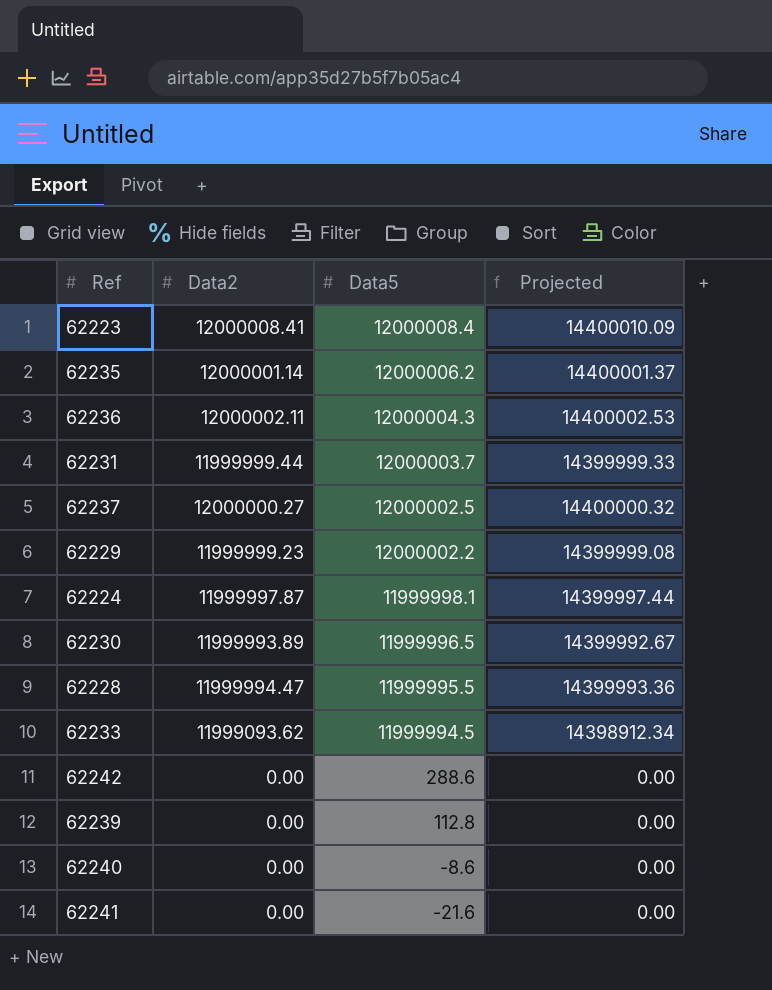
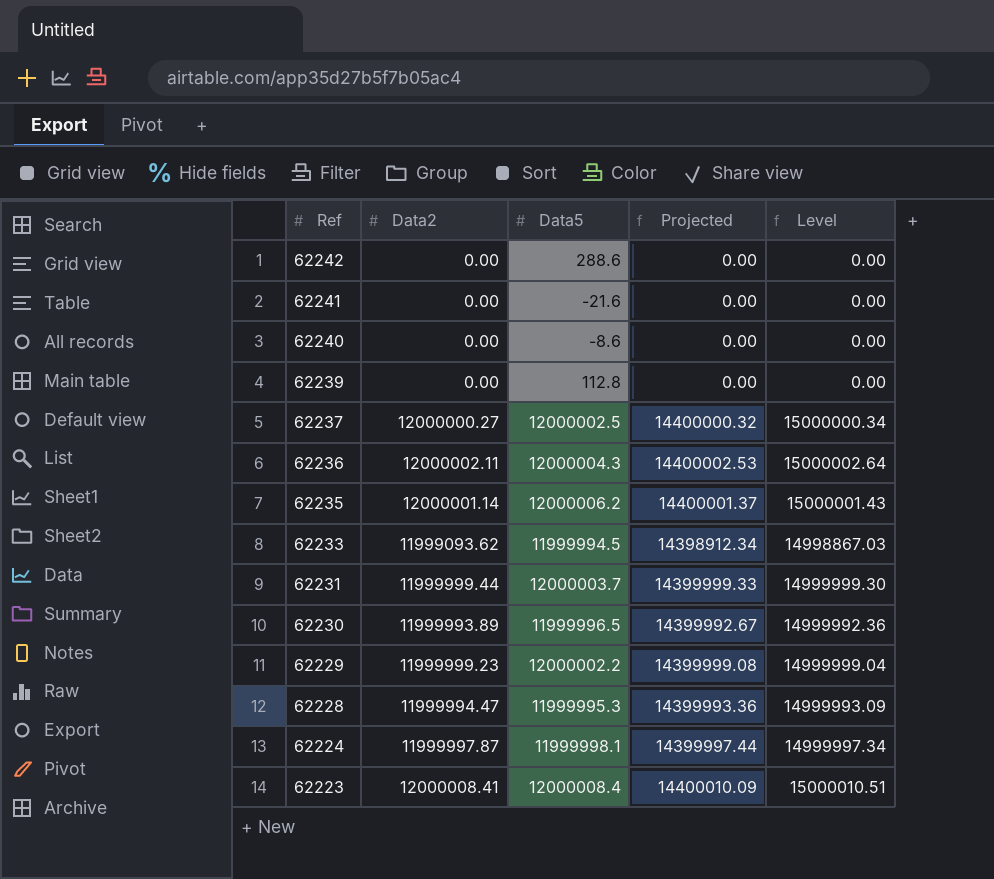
row order: Data5 descending -> Ref descending
column Level | formula: none -> [Data2] * 1.25
62228 | Data5: 11999995.5 -> 11999995.3

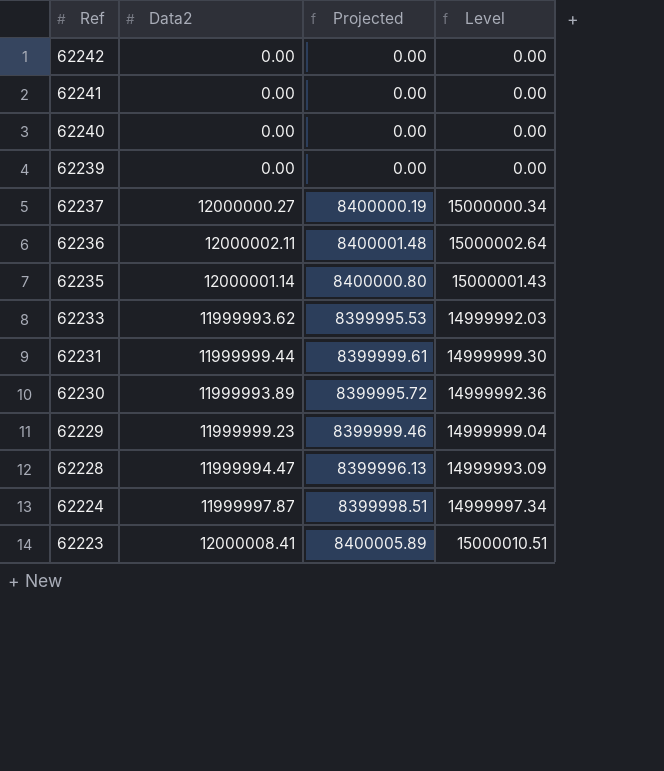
column Data5 | position: 3 -> none
column Projected | formula: [Data2] * 1.2 -> [Data2] * 0.7
62233 | Data2: 11999093.62 -> 11999993.62
62233 | Level: 14998867.03 -> 14999992.03

